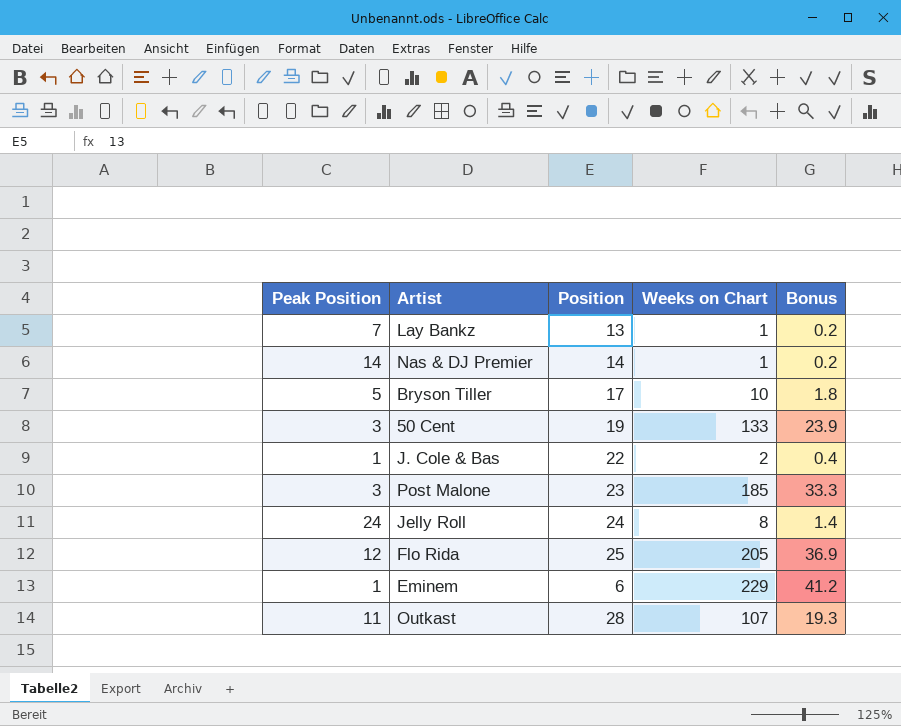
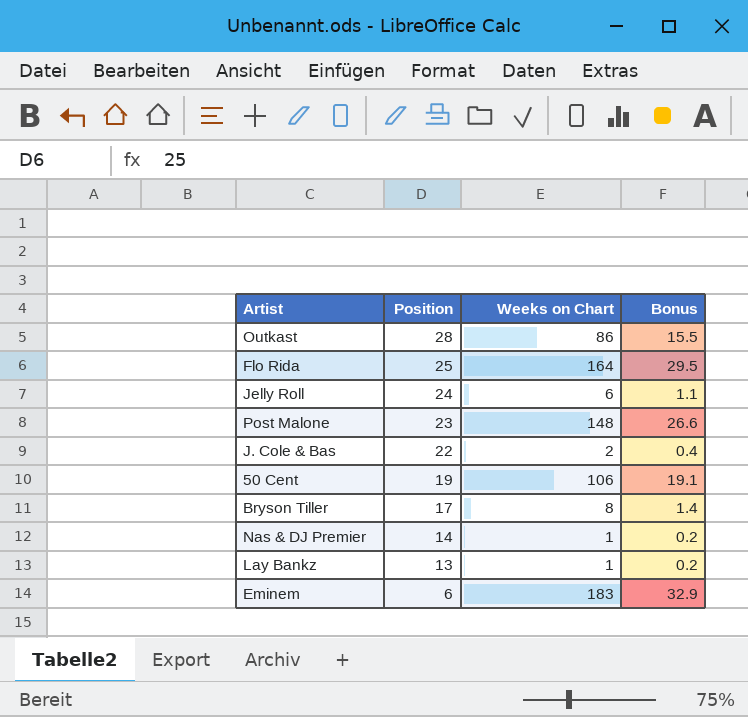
row order: none -> Position descending
column Peak Position | position: 1 -> none
Outkast | Weeks on Chart: 107 -> 86
Outkast | Bonus: 19.3 -> 15.5
Flo Rida | Weeks on Chart: 205 -> 164
Flo Rida | Bonus: 36.9 -> 29.5
Jelly Roll | Weeks on Chart: 8 -> 6
Jelly Roll | Bonus: 1.4 -> 1.1
Post Malone | Weeks on Chart: 185 -> 148
Post Malone | Bonus: 33.3 -> 26.6
50 Cent | Weeks on Chart: 133 -> 106
50 Cent | Bonus: 23.9 -> 19.1
Bryson Tiller | Weeks on Chart: 10 -> 8
Bryson Tiller | Bonus: 1.8 -> 1.4
Eminem | Weeks on Chart: 229 -> 183
Eminem | Bonus: 41.2 -> 32.9

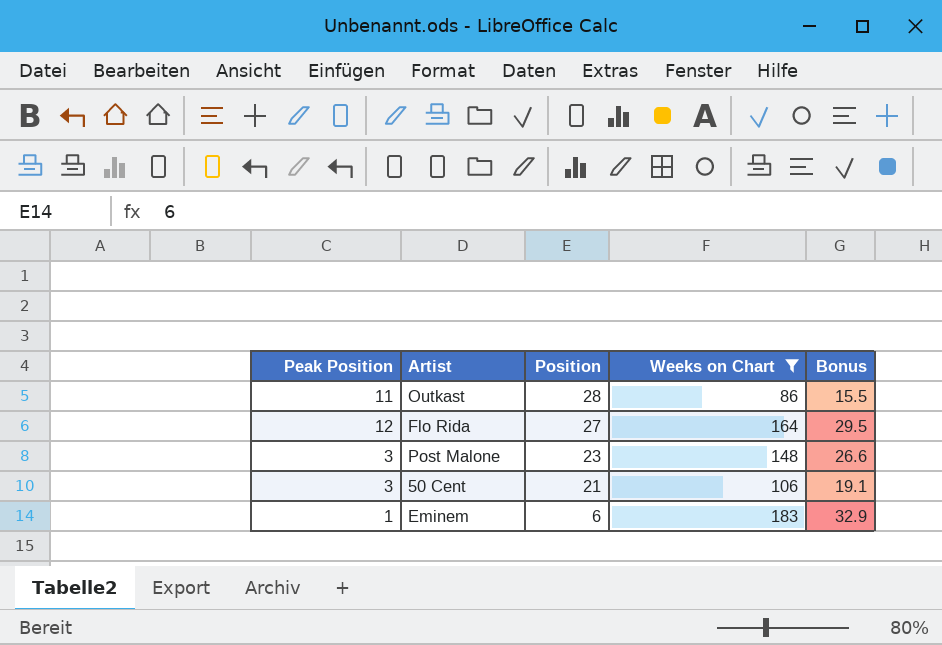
filter: none -> Weeks on Chart >= 86
column Peak Position | position: none -> 1
Flo Rida | Position: 25 -> 27
50 Cent | Position: 19 -> 21

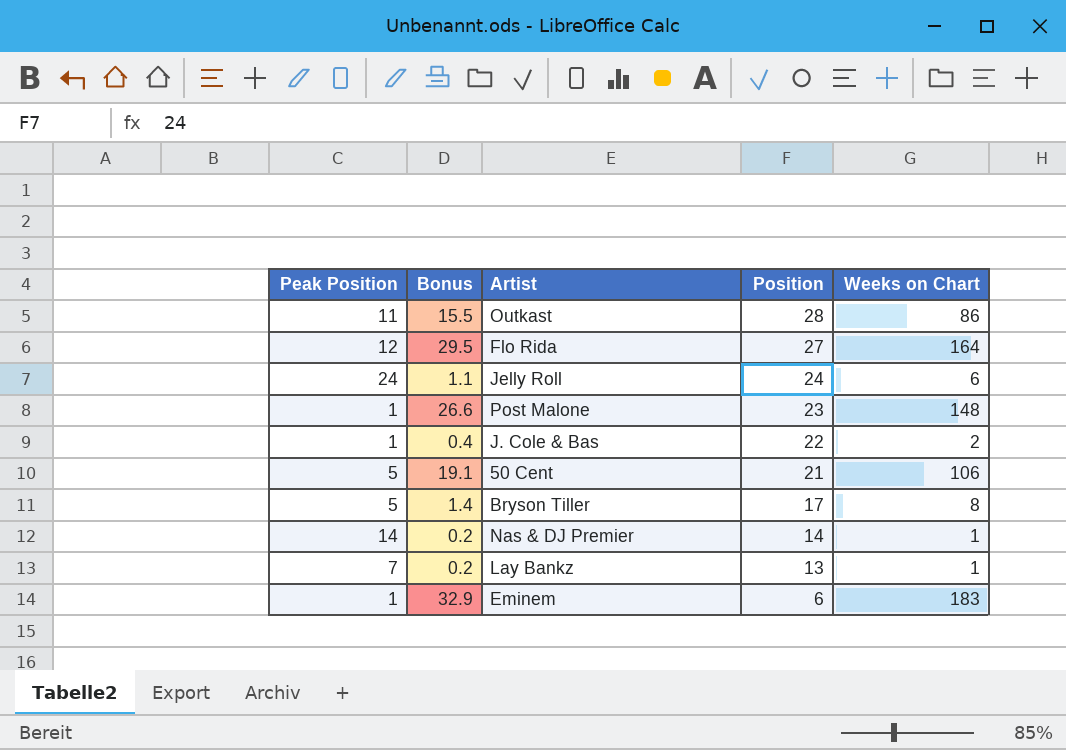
filter: Weeks on Chart >= 86 -> none
column Bonus | position: 5 -> 2
Post Malone | Peak Position: 3 -> 1
50 Cent | Peak Position: 3 -> 5

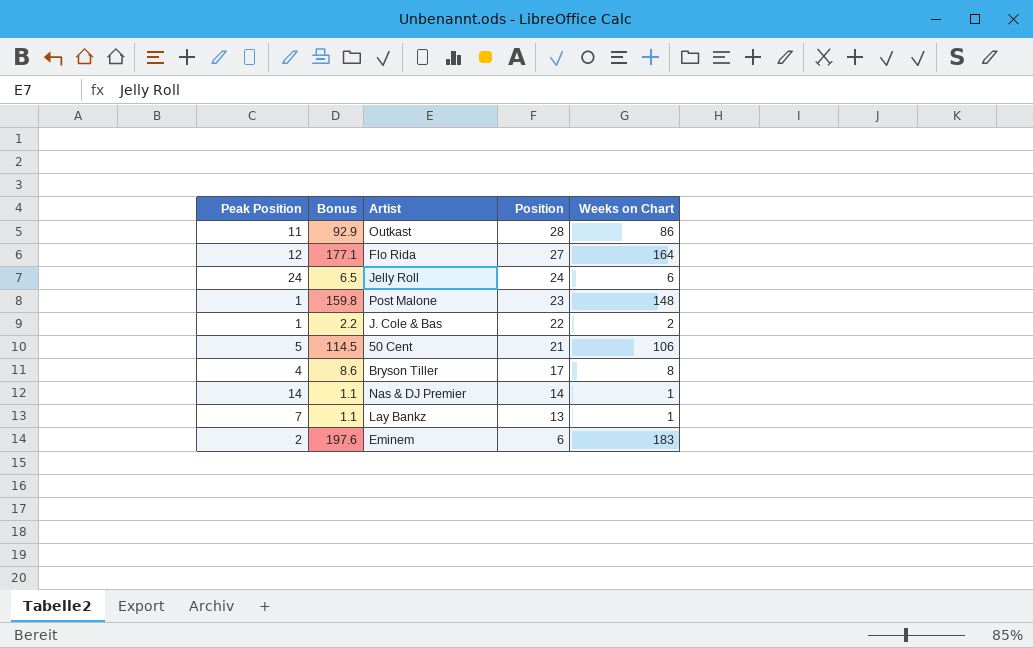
column Bonus | formula: [Weeks on Chart] * 0.18 -> [Weeks on Chart] * 1.08
Bryson Tiller | Peak Position: 5 -> 4
Eminem | Peak Position: 1 -> 2

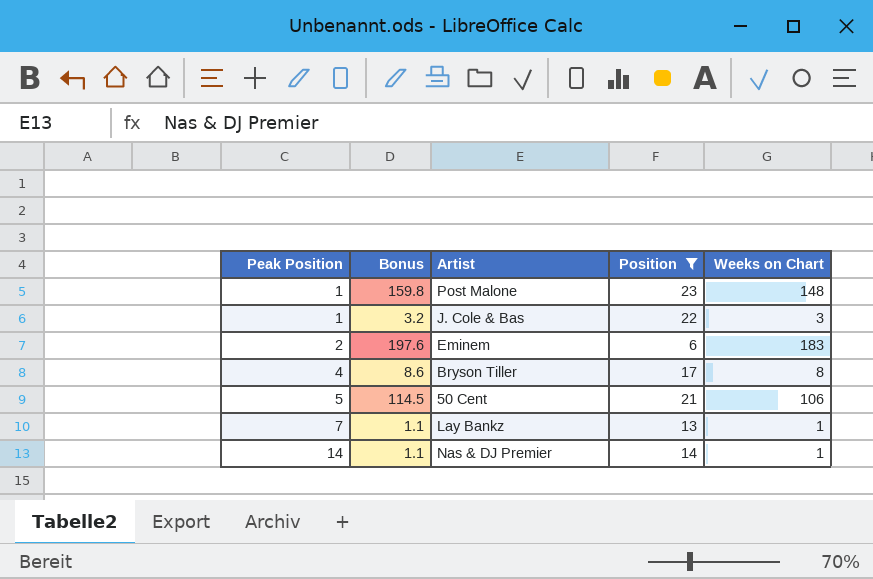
filter: none -> Position <= 23
row order: Position descending -> Peak Position ascending
J. Cole & Bas | Bonus: 2.2 -> 3.2
J. Cole & Bas | Weeks on Chart: 2 -> 3

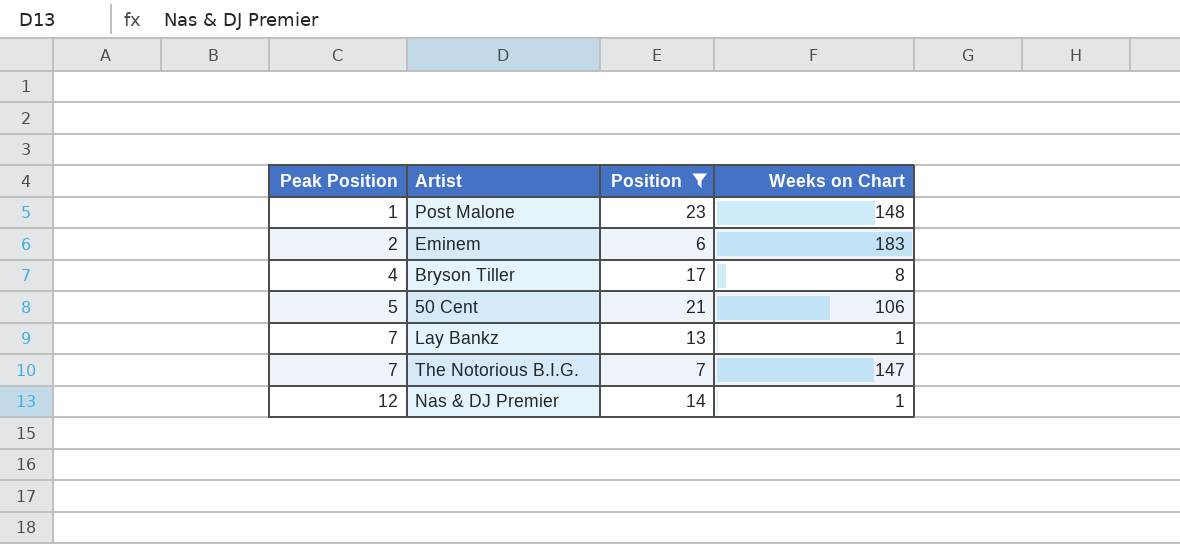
column Bonus | formula: [Weeks on Chart] * 1.08 -> none
row J. Cole & Bas: 1 | 3.2 | 22 | 3 -> none
row The Notorious B.I.G.: none -> 7 | 7 | 147
Nas & DJ Premier | Peak Position: 14 -> 12

